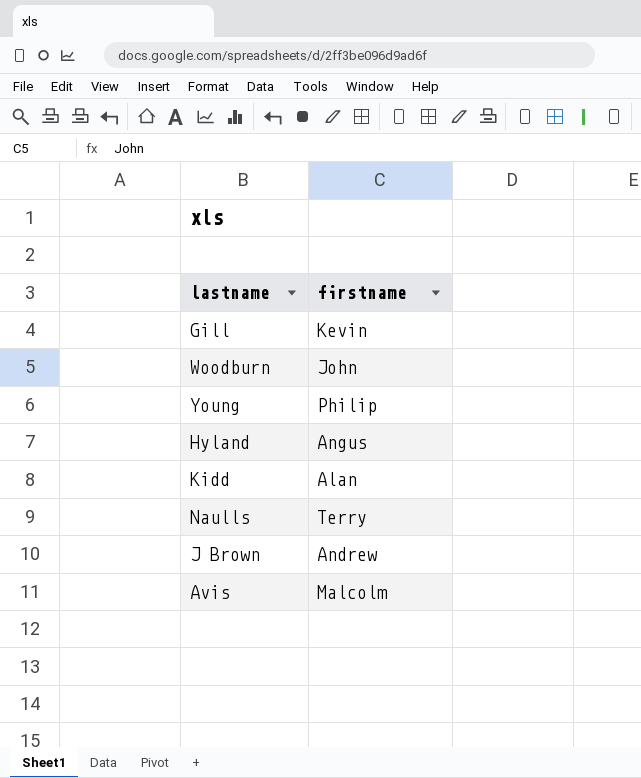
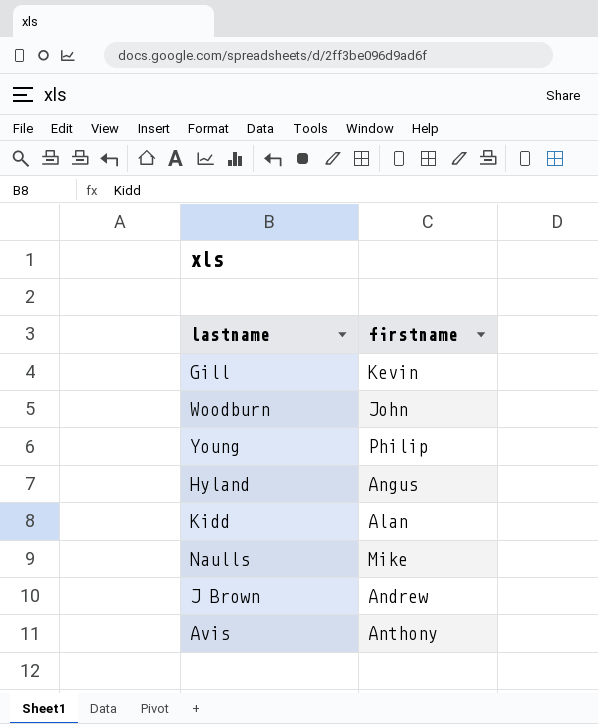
Naulls | firstname: Terry -> Mike
Avis | firstname: Malcolm -> Anthony

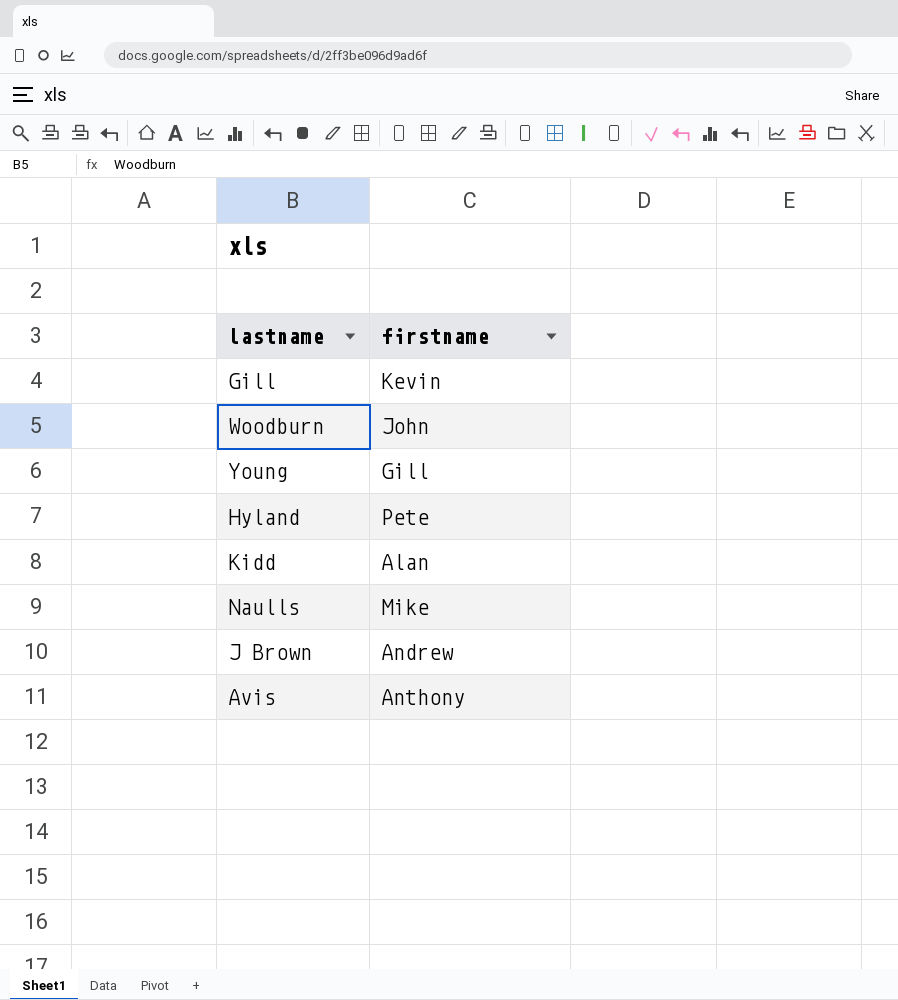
Young | firstname: Philip -> Gill
Hyland | firstname: Angus -> Pete

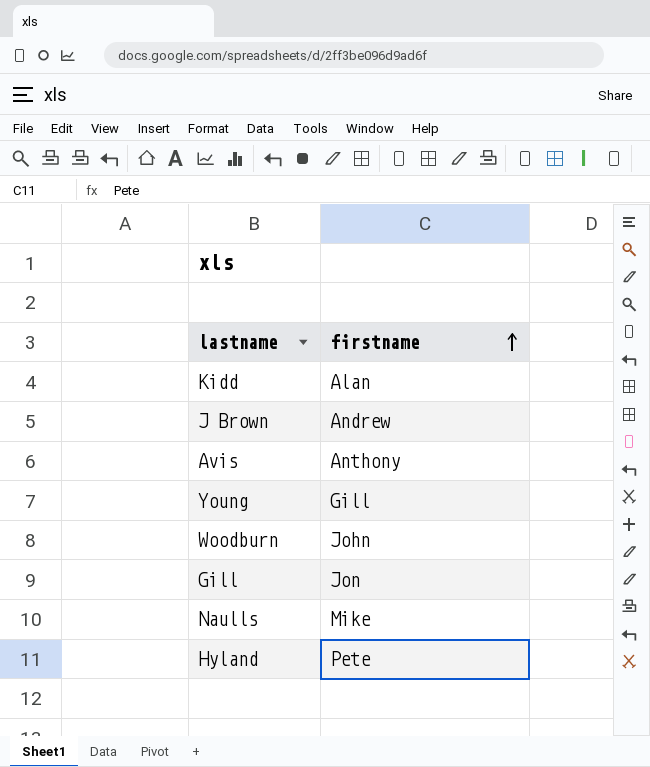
row order: none -> firstname ascending
Gill | firstname: Kevin -> Jon

